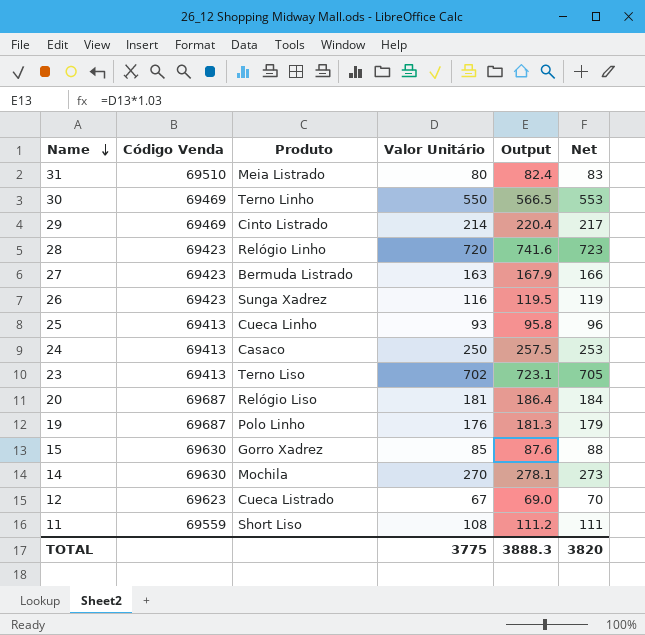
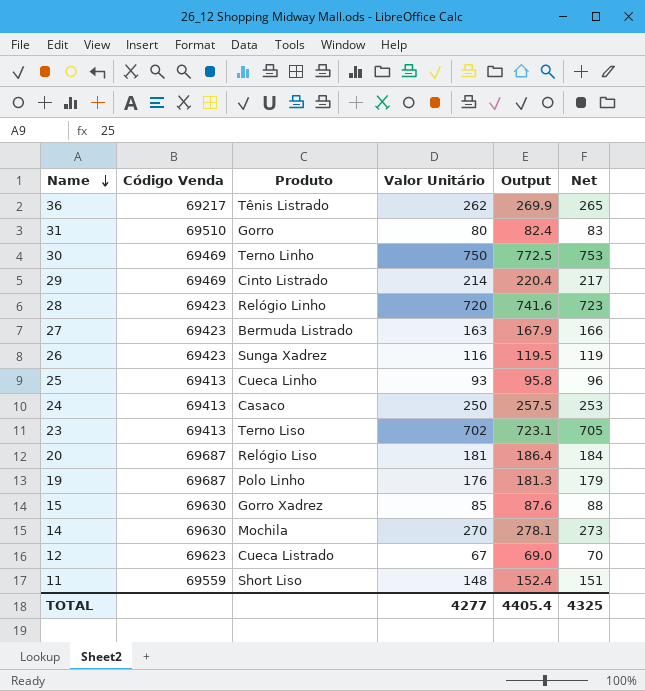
row 36: none -> 69217 | Tênis Listrado | 262 | 269.9 | 265
31 | Produto: Meia Listrado -> Gorro
30 | Valor Unitário: 550 -> 750
30 | Output: 566.5 -> 772.5
30 | Net: 553 -> 753
11 | Valor Unitário: 108 -> 148
11 | Output: 111.2 -> 152.4
11 | Net: 111 -> 151
TOTAL | Valor Unitário: 3775 -> 4277
TOTAL | Output: 3888.3 -> 4405.4
TOTAL | Net: 3820 -> 4325

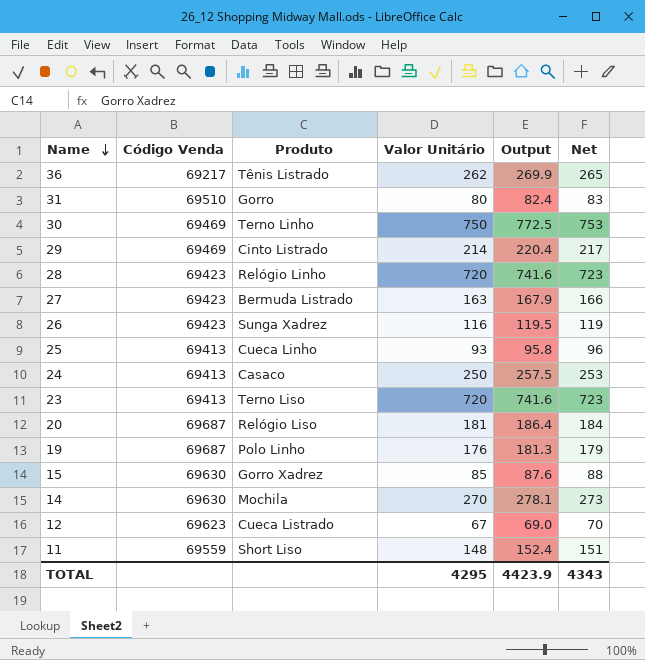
23 | Valor Unitário: 702 -> 720
23 | Output: 723.1 -> 741.6
23 | Net: 705 -> 723
TOTAL | Valor Unitário: 4277 -> 4295
TOTAL | Output: 4405.4 -> 4423.9
TOTAL | Net: 4325 -> 4343

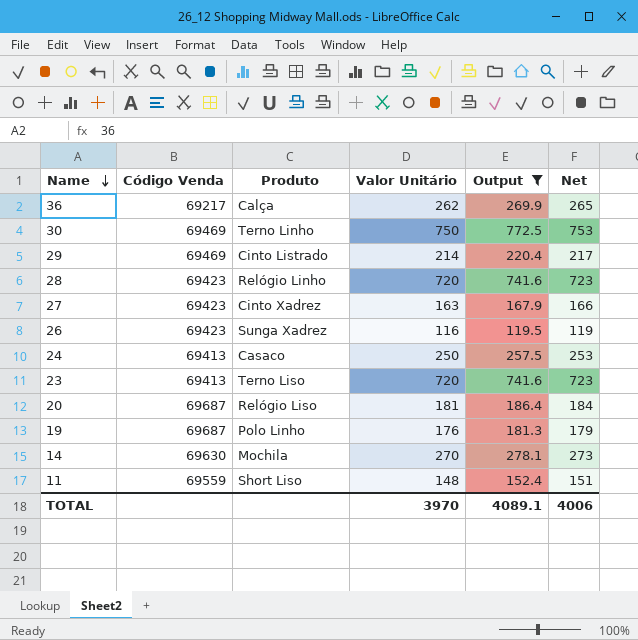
filter: none -> Output >= 119.5
36 | Produto: Tênis Listrado -> Calça
27 | Produto: Bermuda Listrado -> Cinto Xadrez
TOTAL | Valor Unitário: 4295 -> 3970
TOTAL | Output: 4423.9 -> 4089.1
TOTAL | Net: 4343 -> 4006

